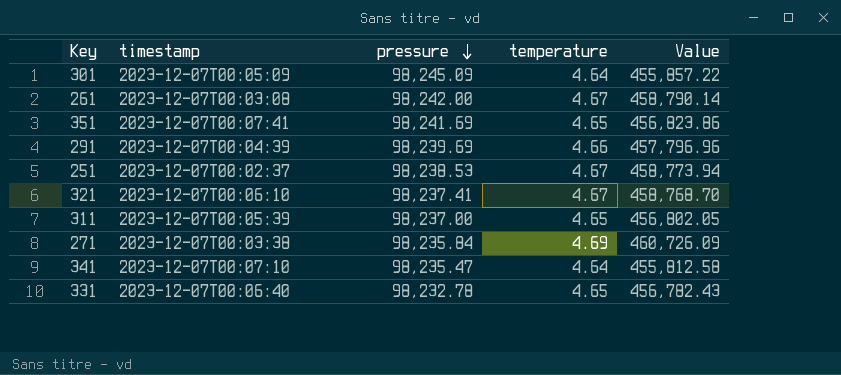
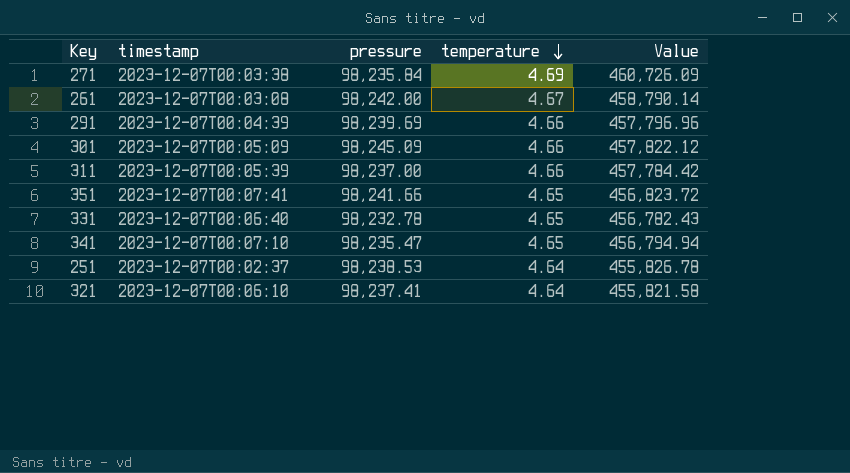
row order: pressure descending -> temperature descending
301 | temperature: 4.64 -> 4.66
301 | Value: 455,857.22 -> 457,822.12
311 | temperature: 4.65 -> 4.66
311 | Value: 456,802.05 -> 457,784.42
351 | pressure: 98,241.69 -> 98,241.66
351 | Value: 456,823.86 -> 456,823.72
341 | temperature: 4.64 -> 4.65
341 | Value: 455,812.58 -> 456,794.94
251 | temperature: 4.67 -> 4.64
251 | Value: 458,773.94 -> 455,826.78
321 | temperature: 4.67 -> 4.64
321 | Value: 458,768.70 -> 455,821.58

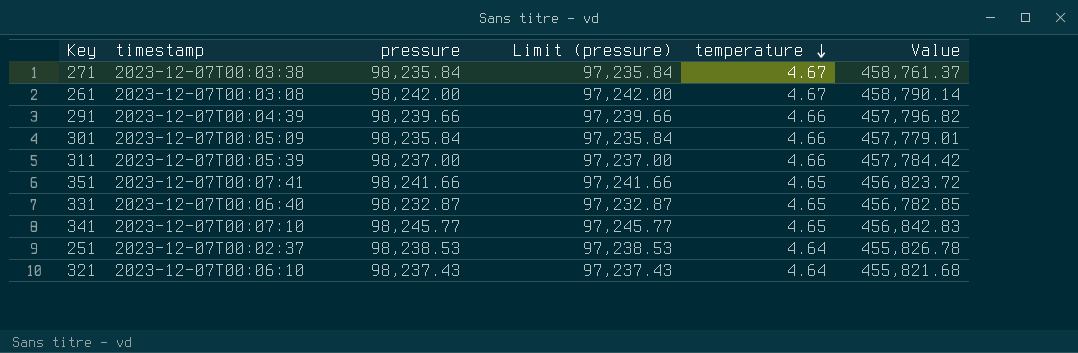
column Limit (pressure) | formula: none -> [pressure] - 1000
271 | temperature: 4.69 -> 4.67
271 | Value: 460,726.09 -> 458,761.37
291 | pressure: 98,239.69 -> 98,239.66
291 | Value: 457,796.96 -> 457,796.82
301 | pressure: 98,245.09 -> 98,235.84
301 | Value: 457,822.12 -> 457,779.01
331 | pressure: 98,232.78 -> 98,232.87
331 | Value: 456,782.43 -> 456,782.85
341 | pressure: 98,235.47 -> 98,245.77
341 | Value: 456,794.94 -> 456,842.83
321 | pressure: 98,237.41 -> 98,237.43
321 | Value: 455,821.58 -> 455,821.68

